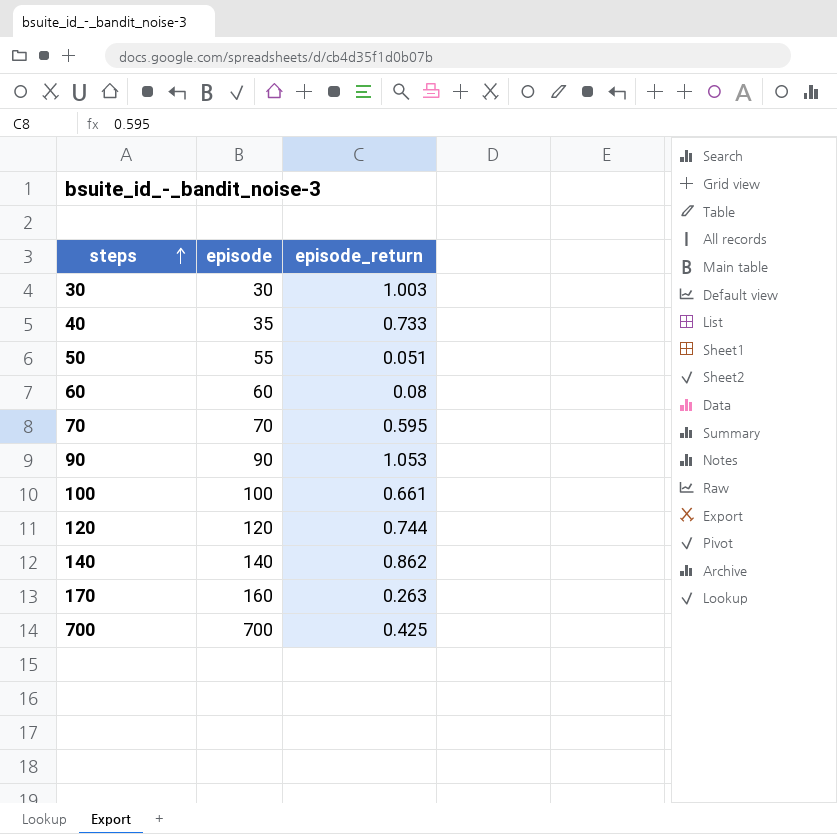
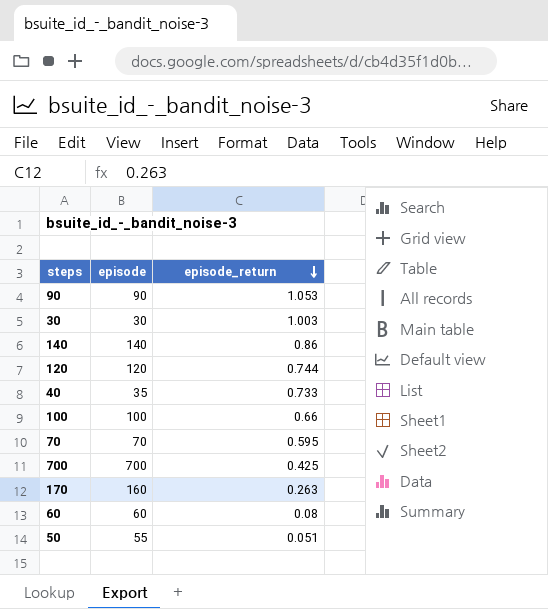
row order: steps ascending -> episode_return descending
140 | episode_return: 0.862 -> 0.86
100 | episode_return: 0.661 -> 0.66

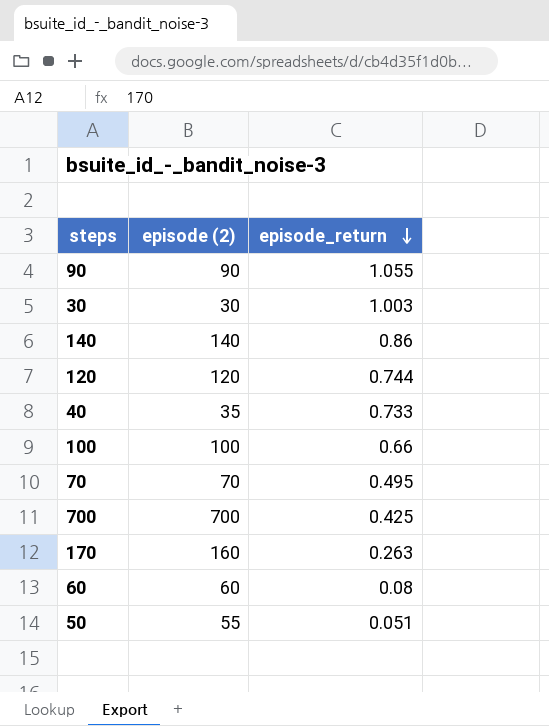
column name: episode -> episode (2)
90 | episode_return: 1.053 -> 1.055
70 | episode_return: 0.595 -> 0.495

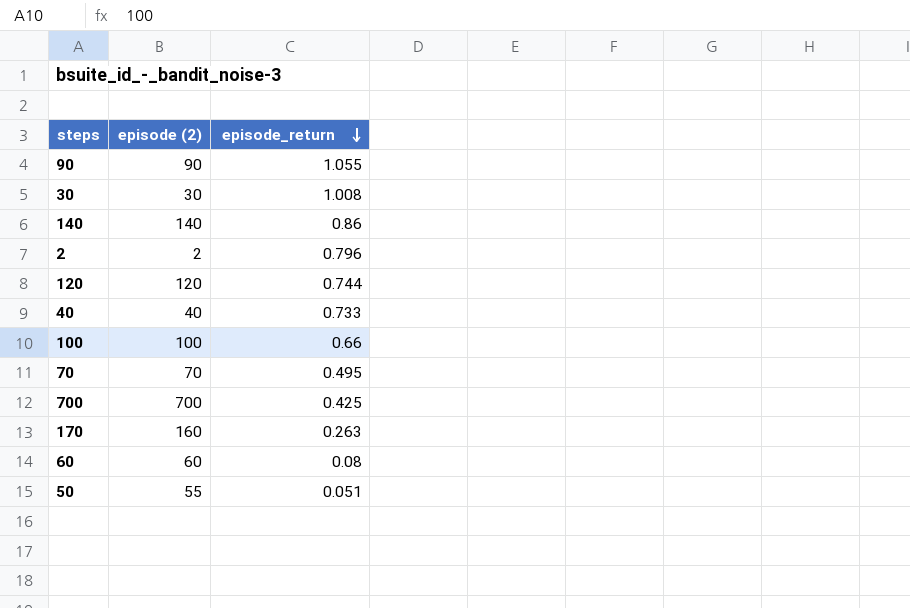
30 | episode_return: 1.003 -> 1.008
row 2: none -> 2 | 0.796
40 | episode (2): 35 -> 40

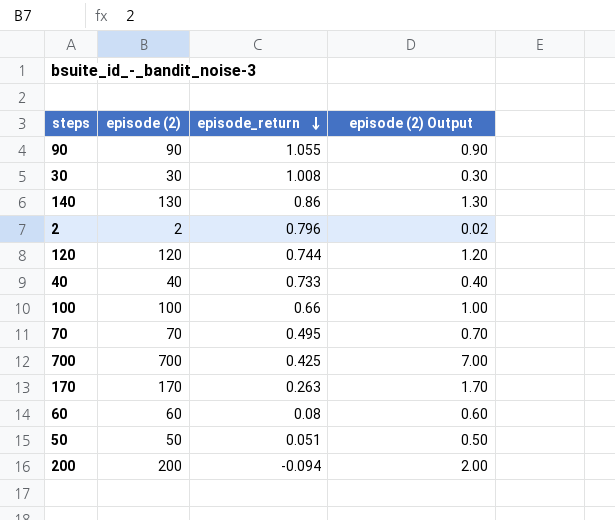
column episode (2) Output | formula: none -> [episode (2)] * 0.01
140 | episode (2): 140 -> 130
170 | episode (2): 160 -> 170
50 | episode (2): 55 -> 50
row 200: none -> 200 | -0.094 | 2.00

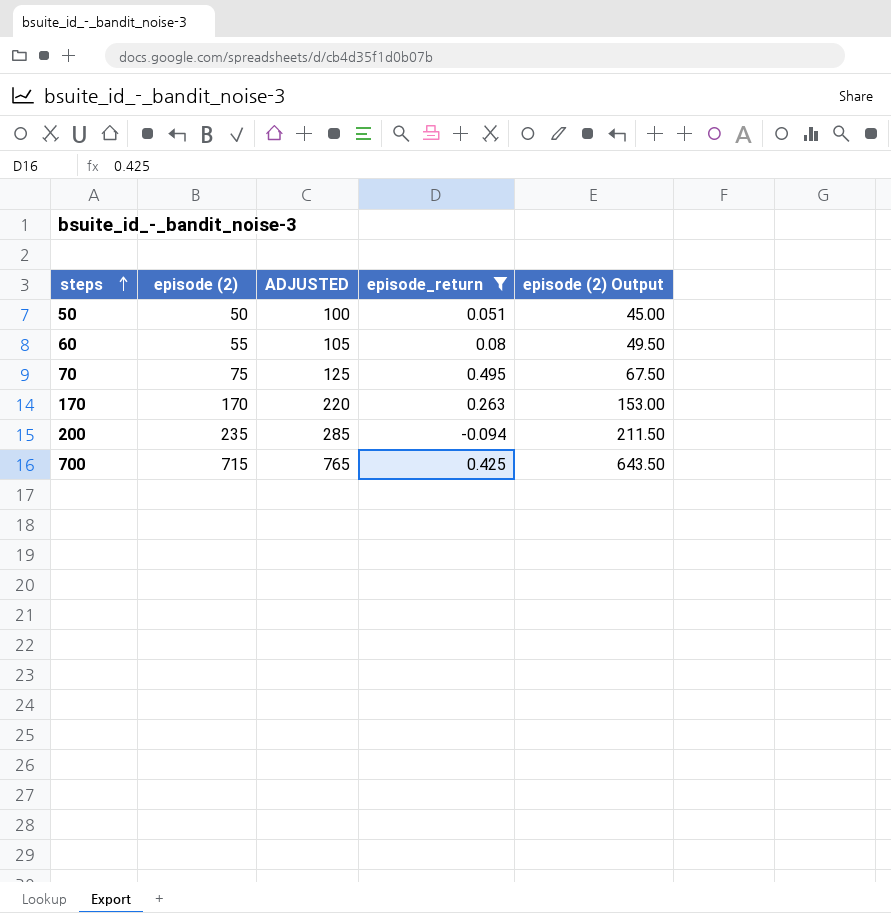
filter: none -> episode_return <= 0.495
row order: episode_return descending -> steps ascending
column ADJUSTED | formula: none -> [episode (2)] + 50
column episode (2) Output | formula: [episode (2)] * 0.01 -> [episode (2)] * 0.9
60 | episode (2): 60 -> 55
70 | episode (2): 70 -> 75
200 | episode (2): 200 -> 235
700 | episode (2): 700 -> 715

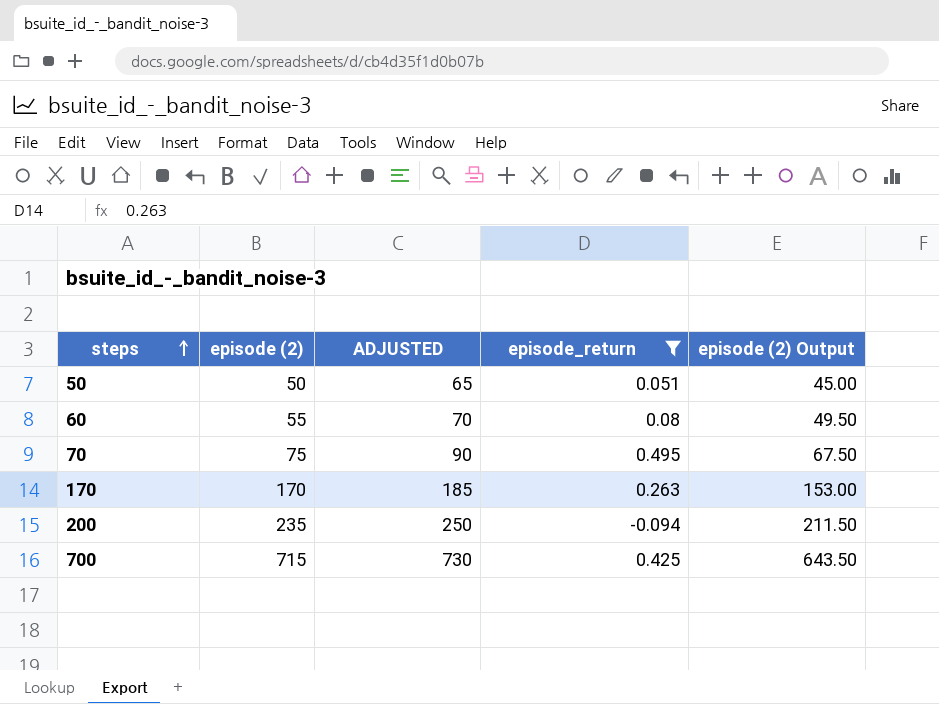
column ADJUSTED | formula: [episode (2)] + 50 -> [episode (2)] + 15

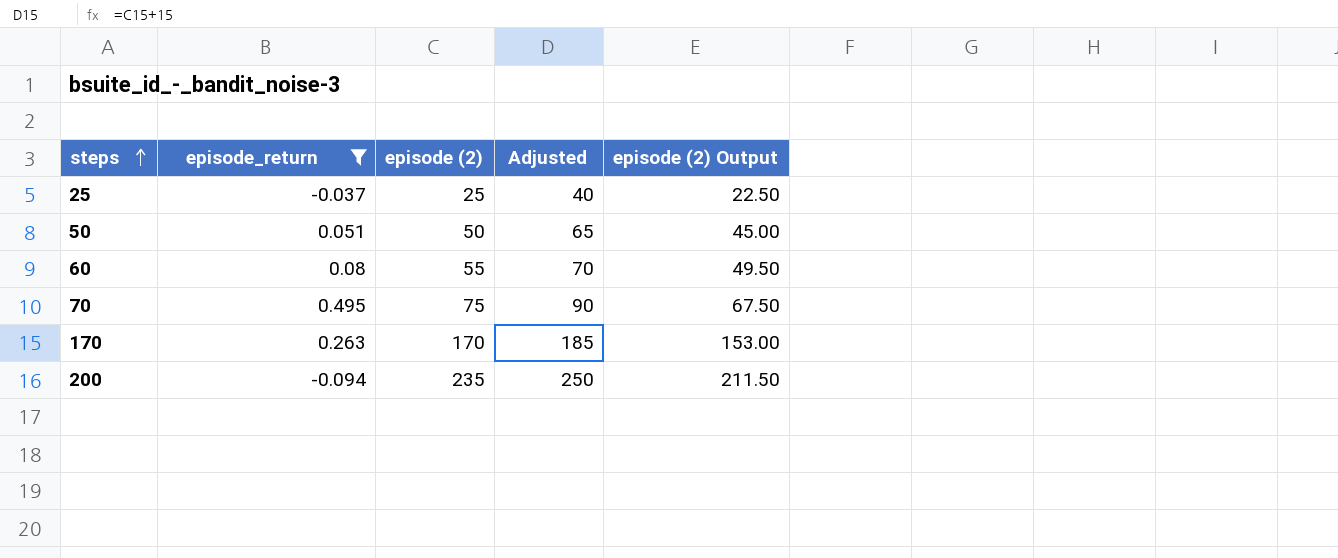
column episode_return | position: 4 -> 2
column name: ADJUSTED -> Adjusted
row 700: 715 | 730 | 0.425 | 643.50 -> none
row 25: none -> -0.037 | 25 | 40 | 22.50

